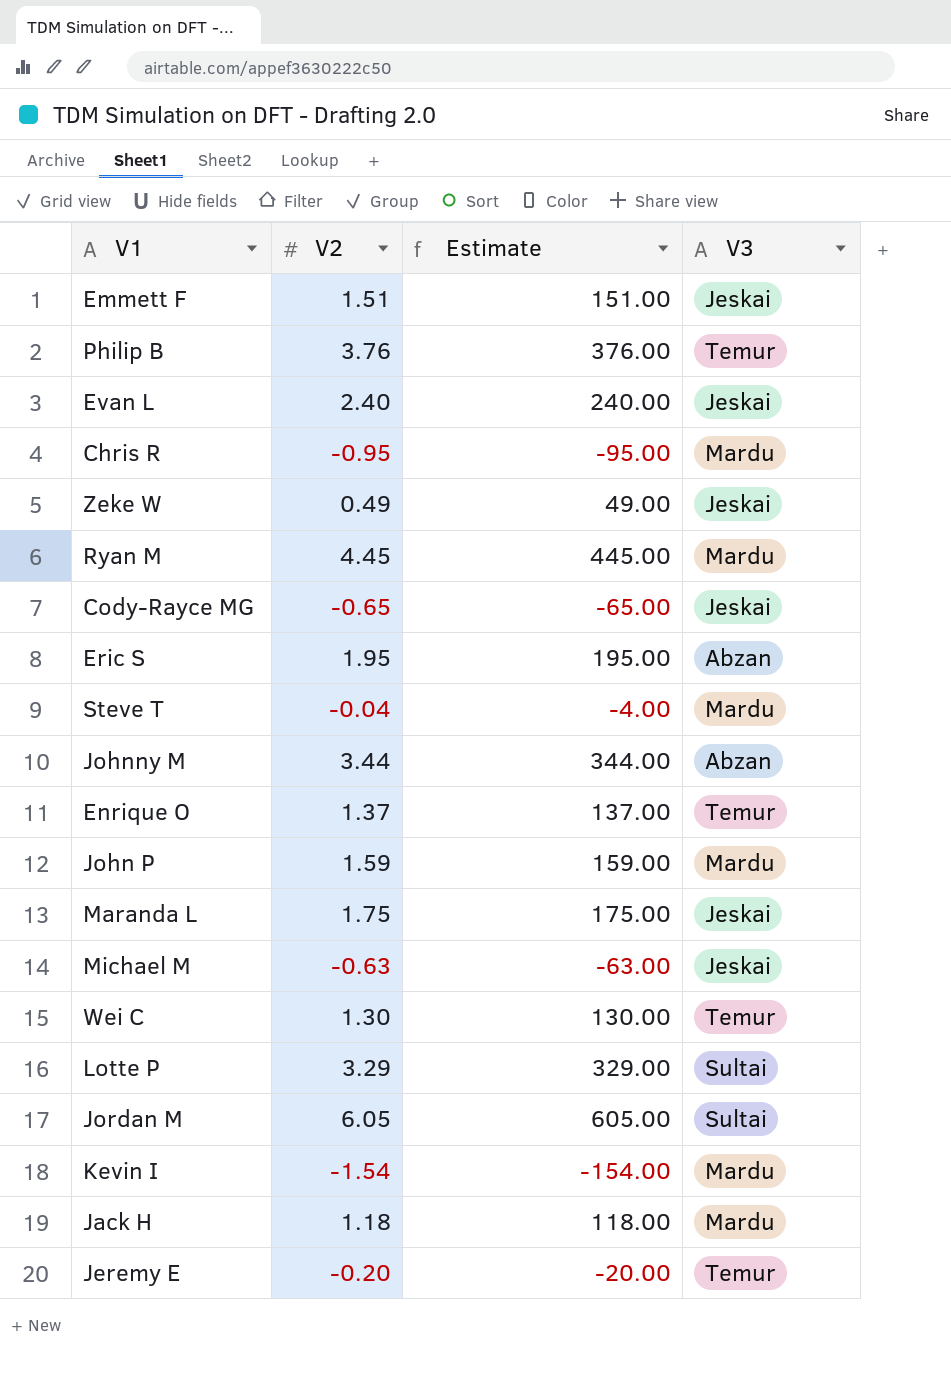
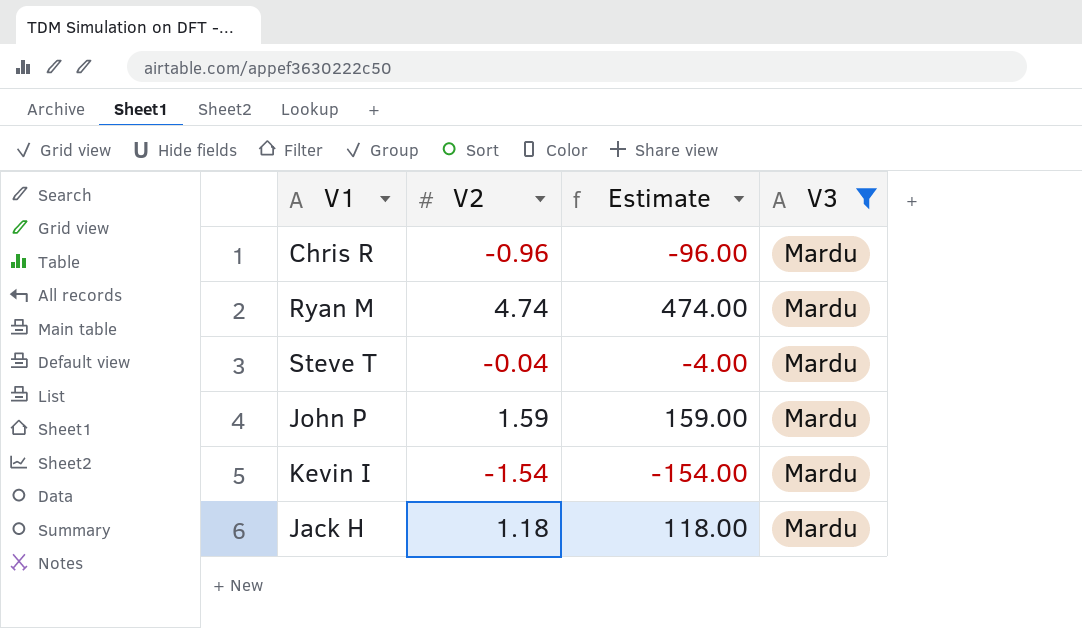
filter: none -> V3 = Mardu
Chris R | V2: -0.95 -> -0.96
Chris R | Estimate: -95.00 -> -96.00
Ryan M | V2: 4.45 -> 4.74
Ryan M | Estimate: 445.00 -> 474.00

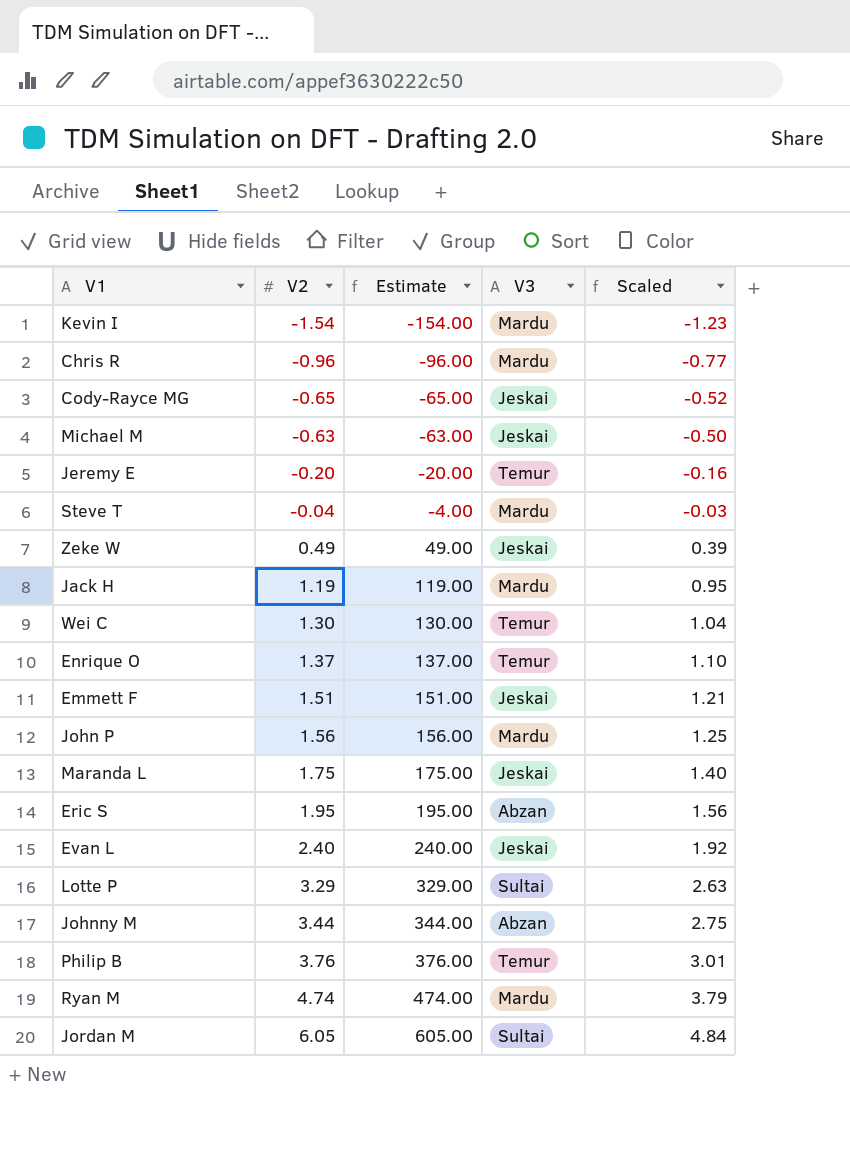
filter: V3 = Mardu -> none
row order: none -> V2 ascending
column Scaled | formula: none -> [V2] * 0.8
Jack H | V2: 1.18 -> 1.19
Jack H | Estimate: 118.00 -> 119.00
John P | V2: 1.59 -> 1.56
John P | Estimate: 159.00 -> 156.00

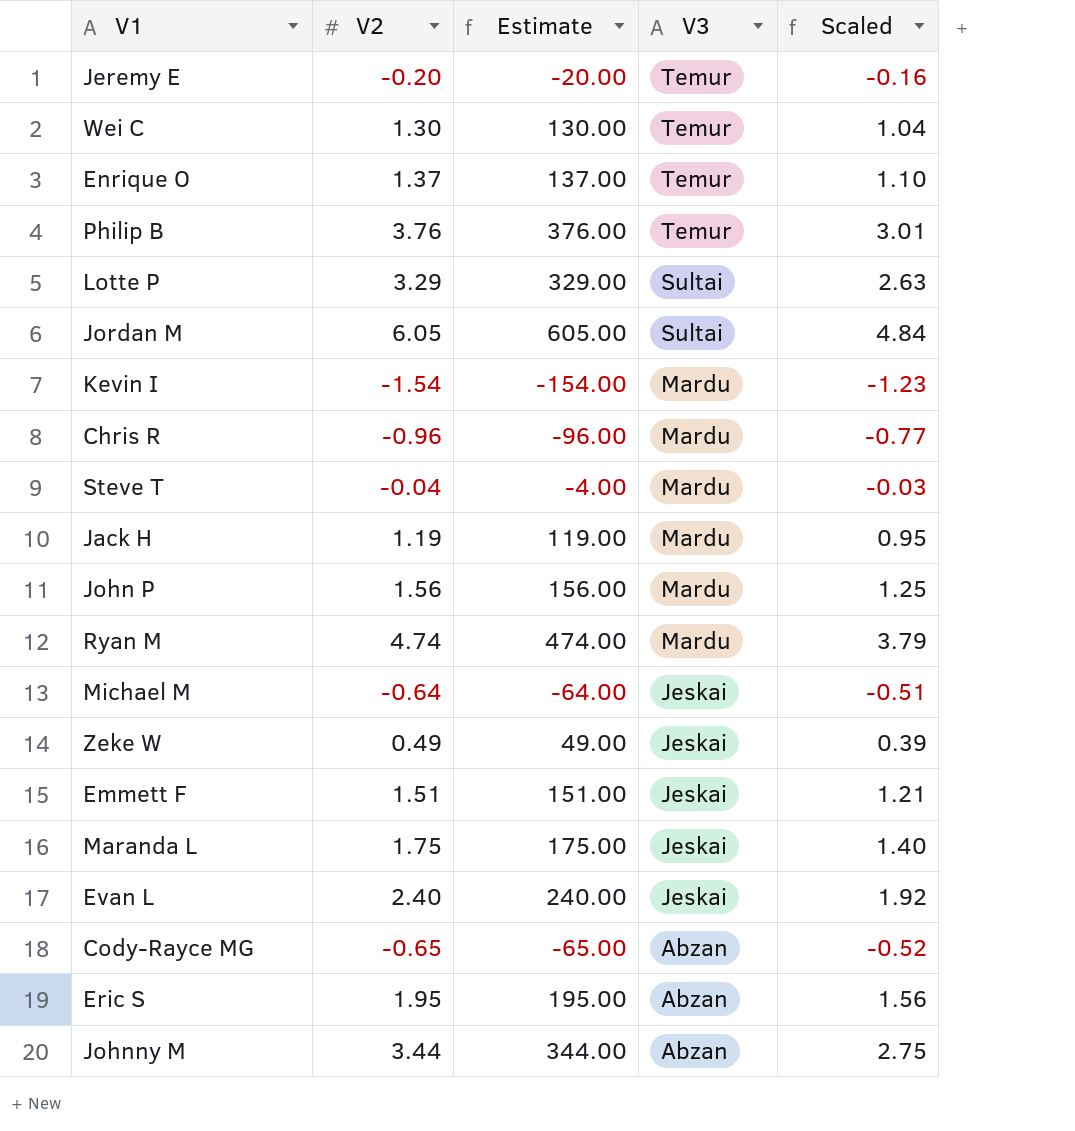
row order: V2 ascending -> V3 descending
Michael M | V2: -0.63 -> -0.64
Michael M | Estimate: -63.00 -> -64.00
Michael M | Scaled: -0.50 -> -0.51
Cody-Rayce MG | V3: Jeskai -> Abzan

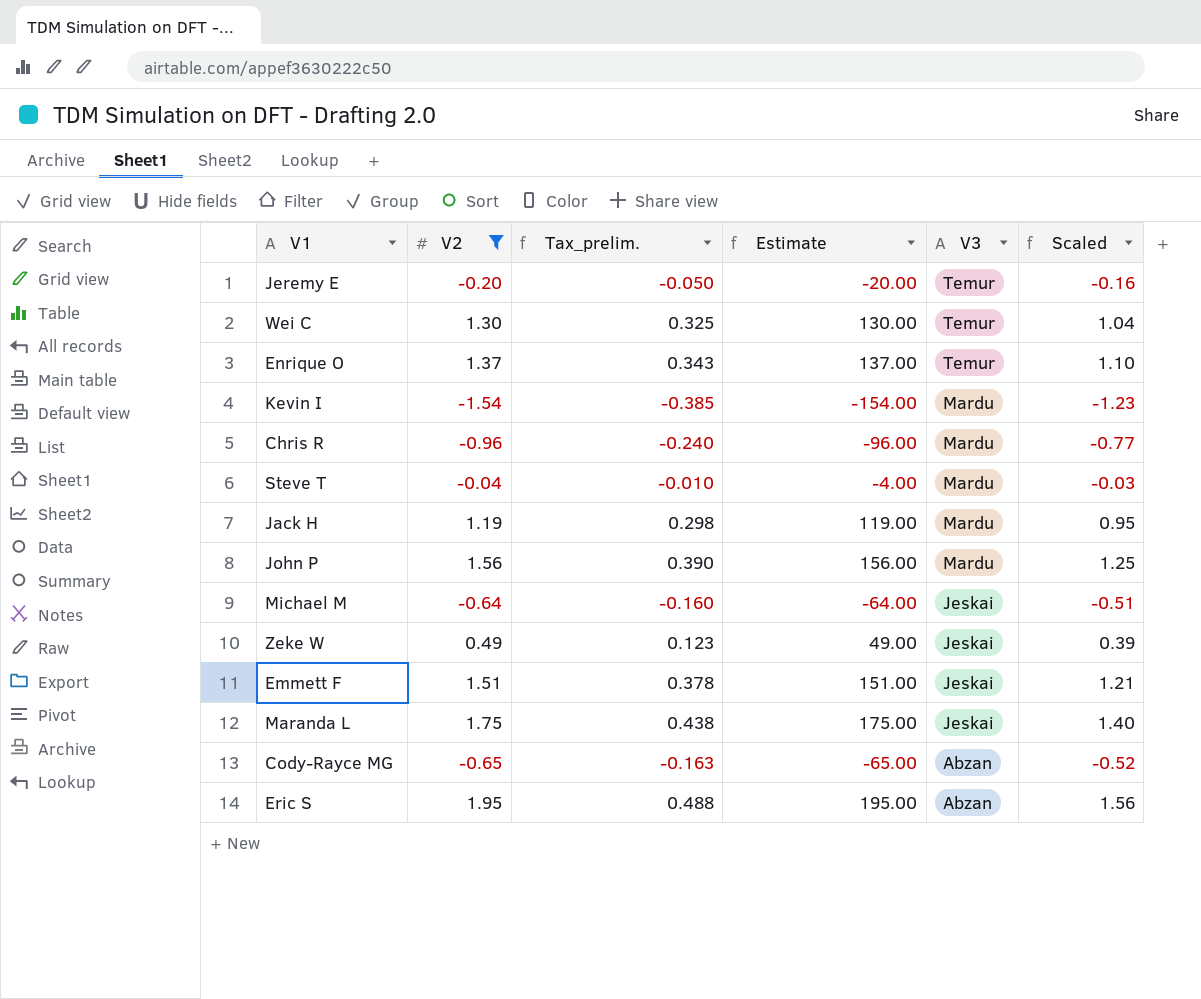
filter: none -> V2 <= 1.95
column Tax_prelim. | formula: none -> [V2] * 0.25

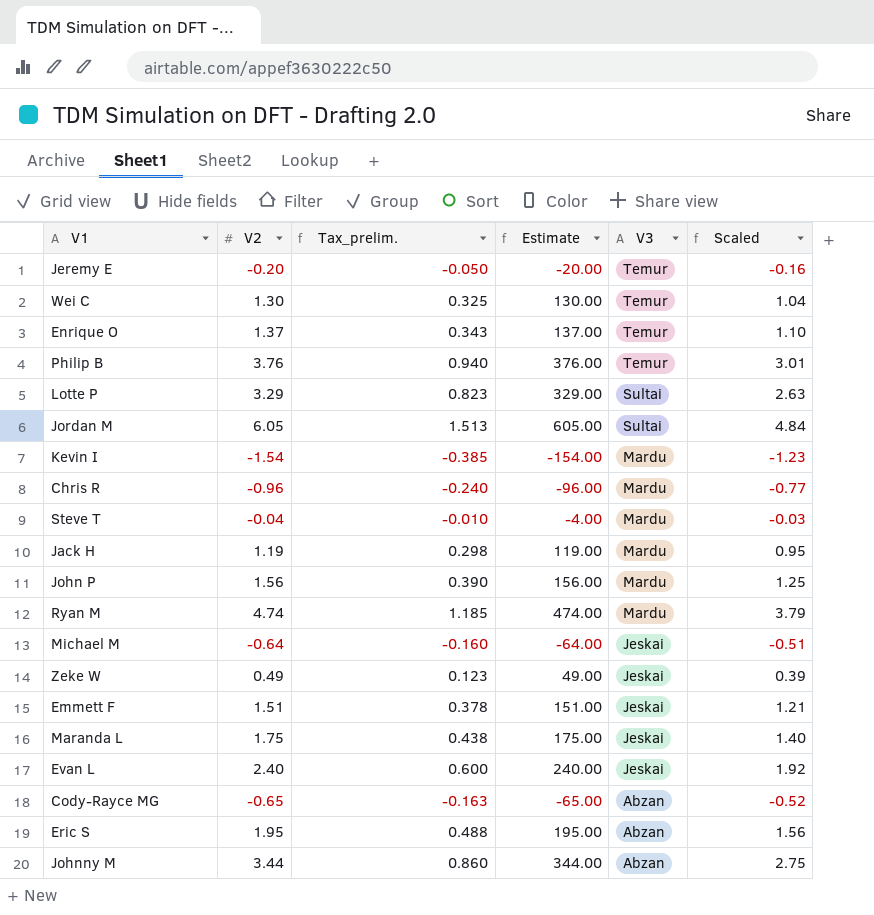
filter: V2 <= 1.95 -> none

